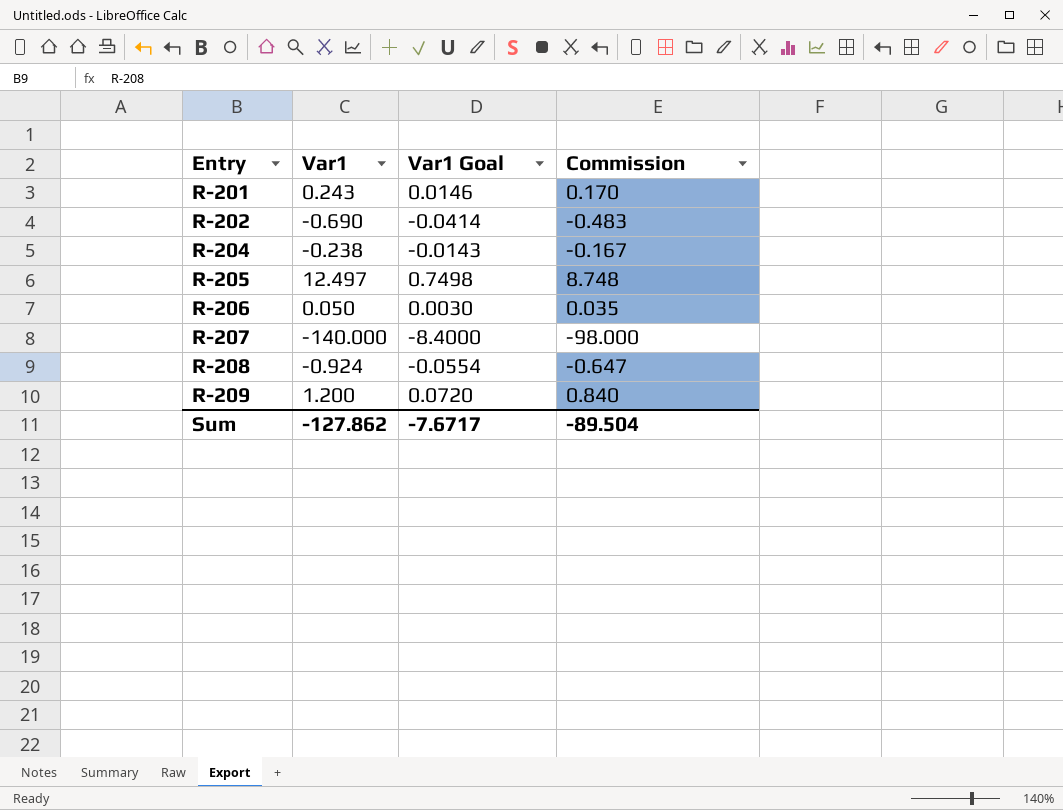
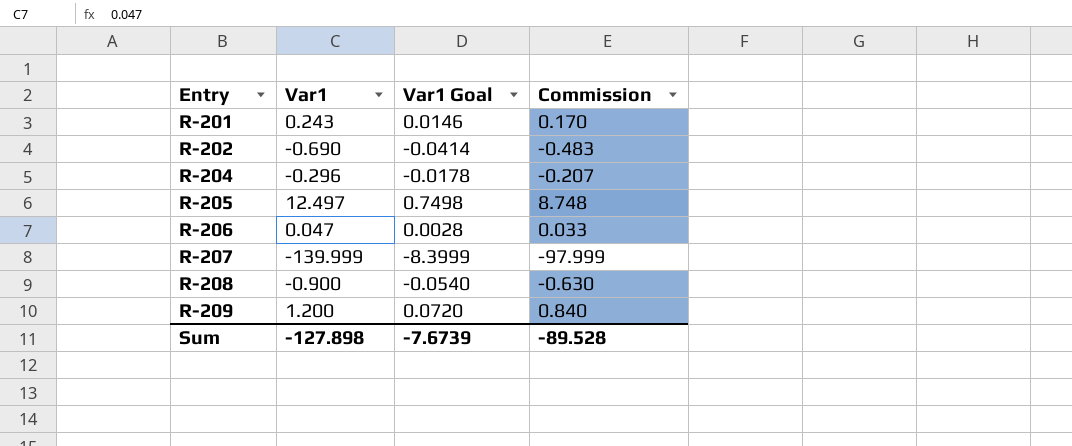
R-204 | Var1: -0.238 -> -0.296
R-204 | Var1 Goal: -0.0143 -> -0.0178
R-204 | Commission: -0.167 -> -0.207
R-206 | Var1: 0.050 -> 0.047
R-206 | Var1 Goal: 0.0030 -> 0.0028
R-206 | Commission: 0.035 -> 0.033
R-207 | Var1: -140.000 -> -139.999
R-207 | Var1 Goal: -8.4000 -> -8.3999
R-207 | Commission: -98.000 -> -97.999
R-208 | Var1: -0.924 -> -0.900
R-208 | Var1 Goal: -0.0554 -> -0.0540
R-208 | Commission: -0.647 -> -0.630
Sum | Var1: -127.862 -> -127.898
Sum | Var1 Goal: -7.6717 -> -7.6739
Sum | Commission: -89.504 -> -89.528

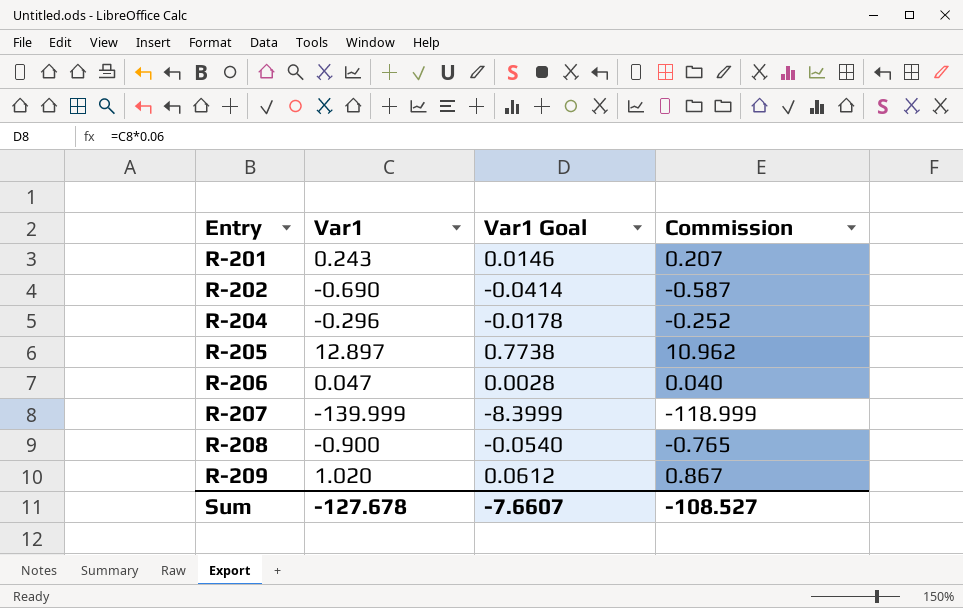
column Commission | formula: [Var1] * 0.7 -> [Var1] * 0.85
R-205 | Var1: 12.497 -> 12.897
R-205 | Var1 Goal: 0.7498 -> 0.7738
R-209 | Var1: 1.200 -> 1.020
R-209 | Var1 Goal: 0.0720 -> 0.0612
Sum | Var1: -127.898 -> -127.678
Sum | Var1 Goal: -7.6739 -> -7.6607
Sum | Commission: -89.528 -> -108.527

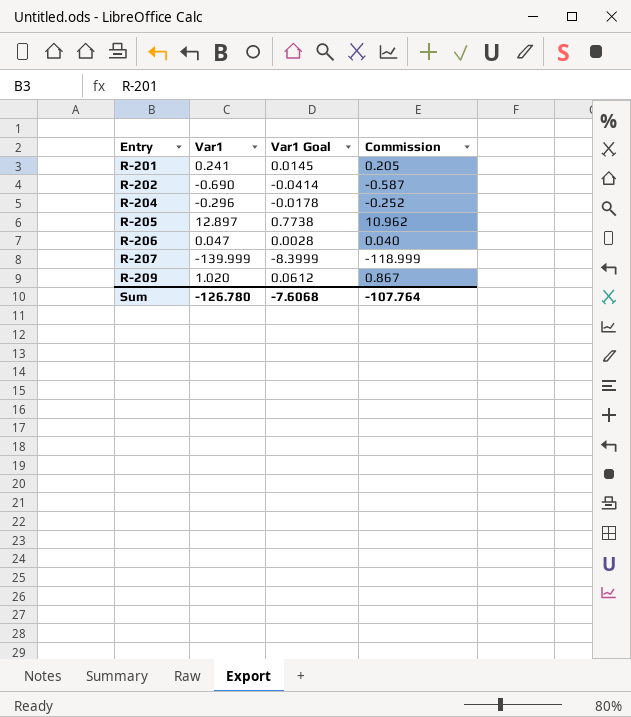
row R-208: -0.900 | -0.0540 | -0.765 -> none
R-201 | Var1: 0.243 -> 0.241
R-201 | Var1 Goal: 0.0146 -> 0.0145
R-201 | Commission: 0.207 -> 0.205
Sum | Var1: -127.678 -> -126.780
Sum | Var1 Goal: -7.6607 -> -7.6068
Sum | Commission: -108.527 -> -107.764

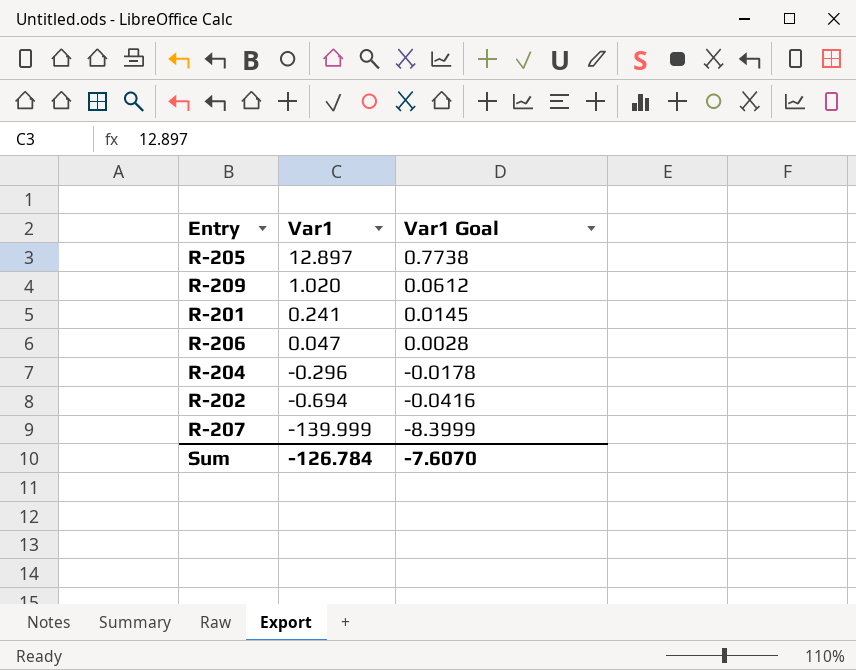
row order: Entry ascending -> Var1 descending
column Commission | formula: [Var1] * 0.85 -> none
R-202 | Var1: -0.690 -> -0.694
R-202 | Var1 Goal: -0.0414 -> -0.0416
Sum | Var1: -126.780 -> -126.784
Sum | Var1 Goal: -7.6068 -> -7.6070

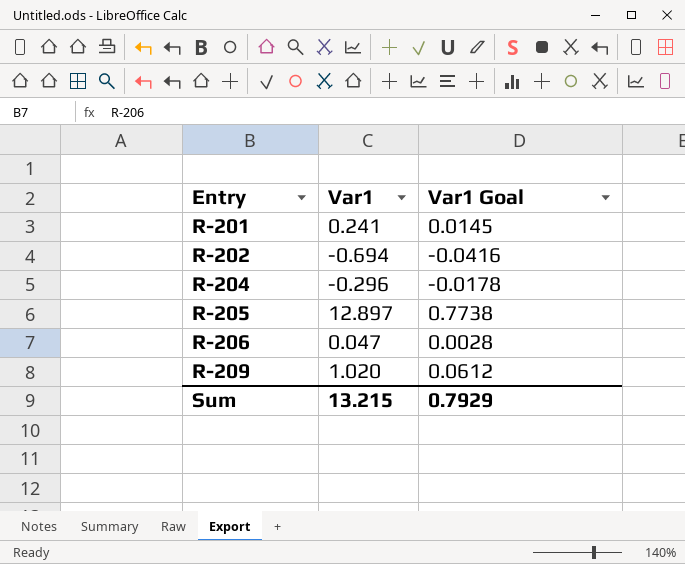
row order: Var1 descending -> Entry ascending
row R-207: -139.999 | -8.3999 -> none
Sum | Var1: -126.784 -> 13.215
Sum | Var1 Goal: -7.6070 -> 0.7929

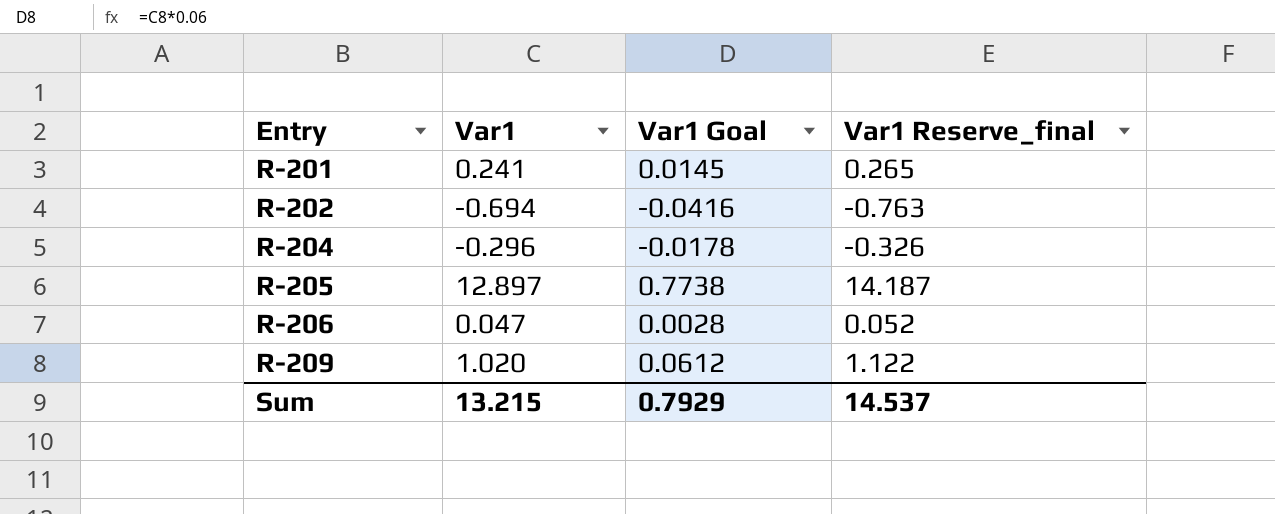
column Var1 Reserve_final | formula: none -> [Var1] * 1.1

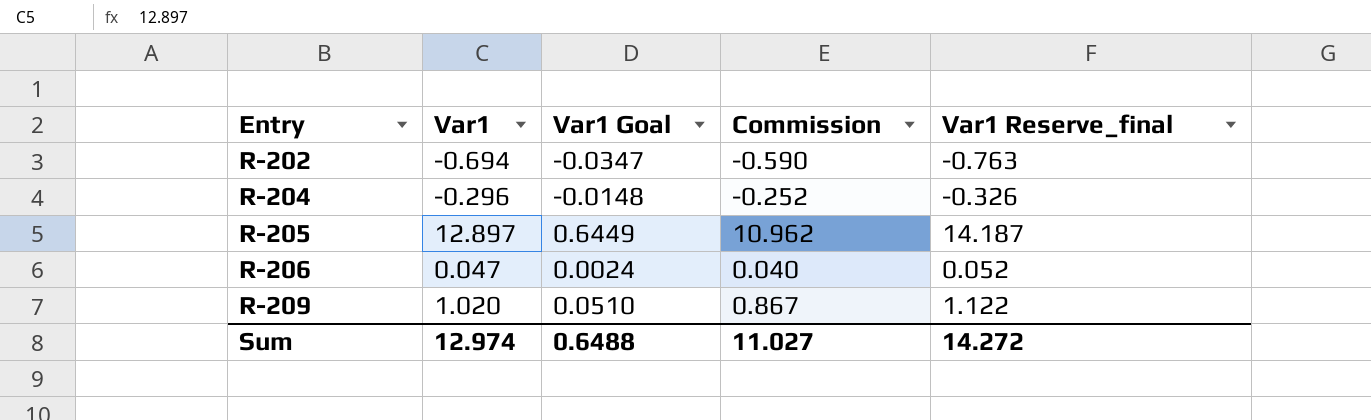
column Var1 Goal | formula: [Var1] * 0.06 -> [Var1] * 0.05
column Commission | formula: none -> [Var1] * 0.85
row R-201: 0.241 | 0.0145 | 0.265 -> none
Sum | Var1: 13.215 -> 12.974
Sum | Var1 Goal: 0.7929 -> 0.6488
Sum | Var1 Reserve_final: 14.537 -> 14.272

